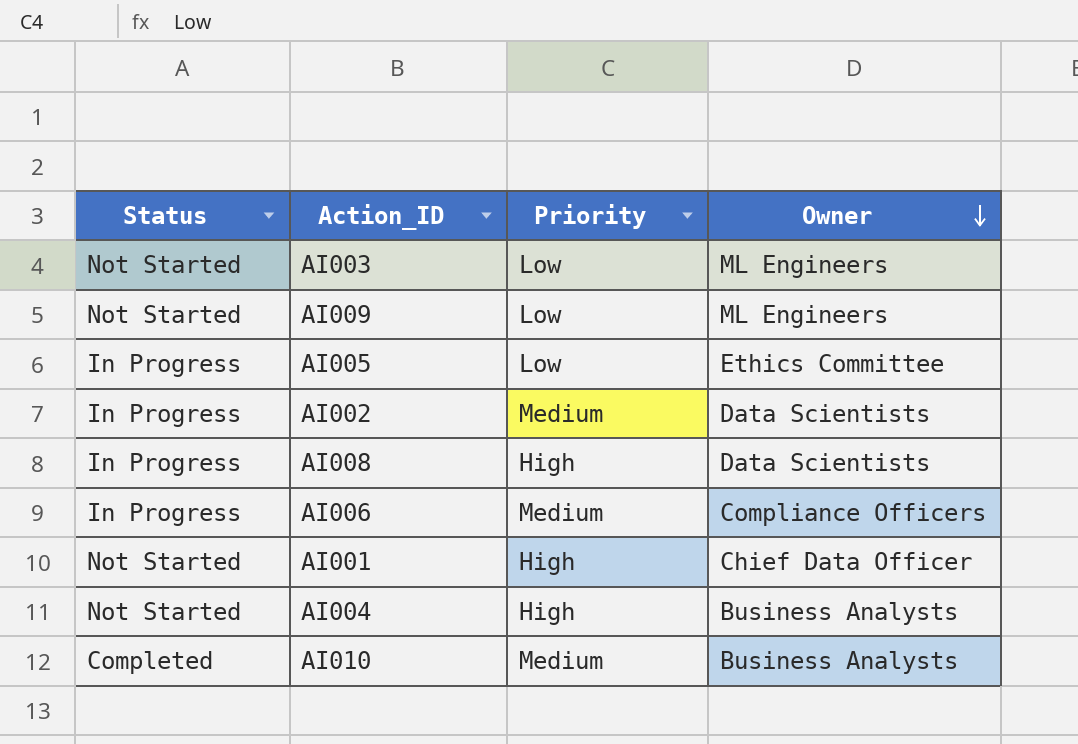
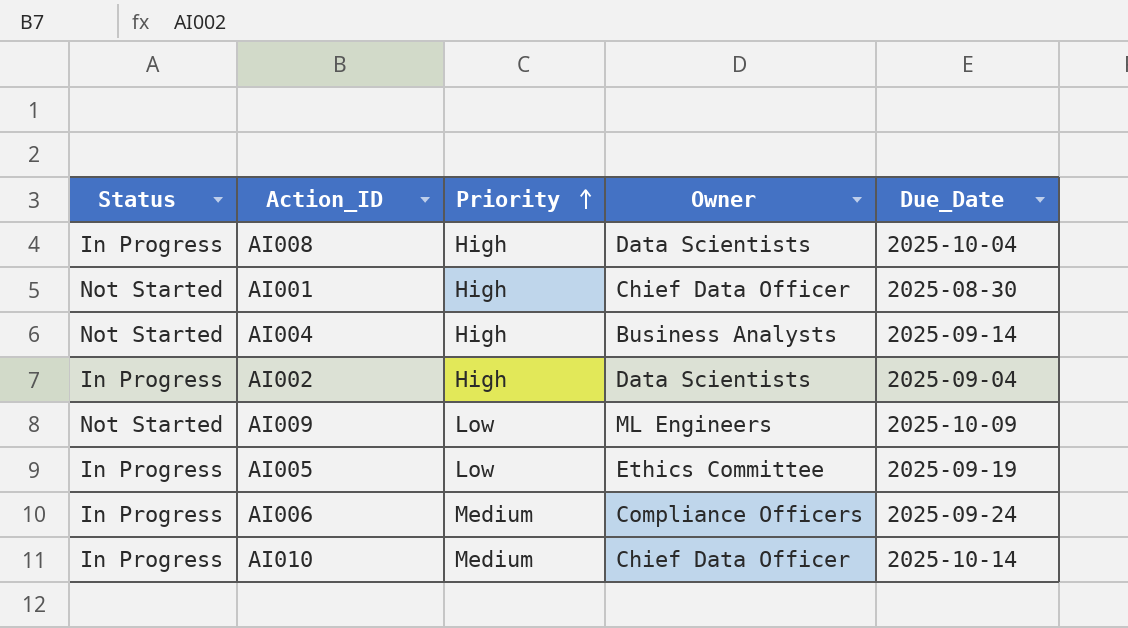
row order: Owner descending -> Priority ascending
column Due_Date | position: none -> 5
row AI003: Not Started | Low | ML Engineers -> none
AI002 | Priority: Medium -> High
AI010 | Status: Completed -> In Progress
AI010 | Owner: Business Analysts -> Chief Data Officer

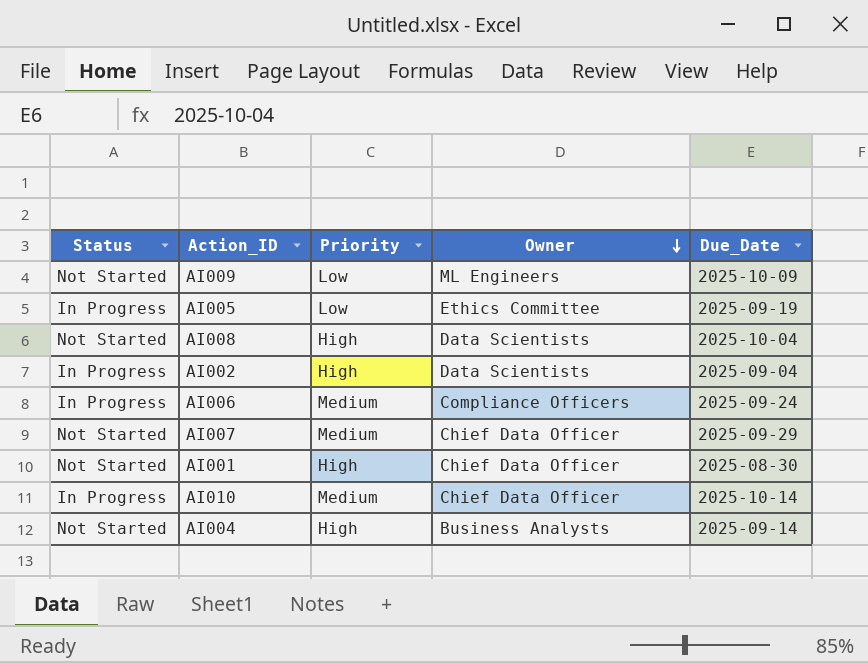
row order: Priority ascending -> Owner descending
AI008 | Status: In Progress -> Not Started
row AI007: none -> Not Started | Medium | Chief Data Officer | 2025-09-29

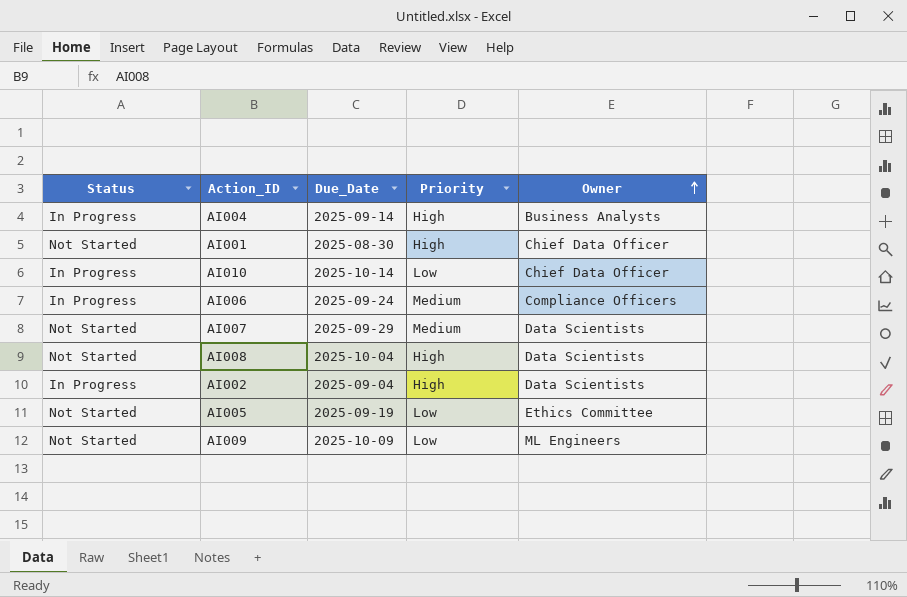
row order: Owner descending -> Owner ascending
column Due_Date | position: 5 -> 3
AI004 | Status: Not Started -> In Progress
AI010 | Priority: Medium -> Low
AI007 | Owner: Chief Data Officer -> Data Scientists
AI005 | Status: In Progress -> Not Started

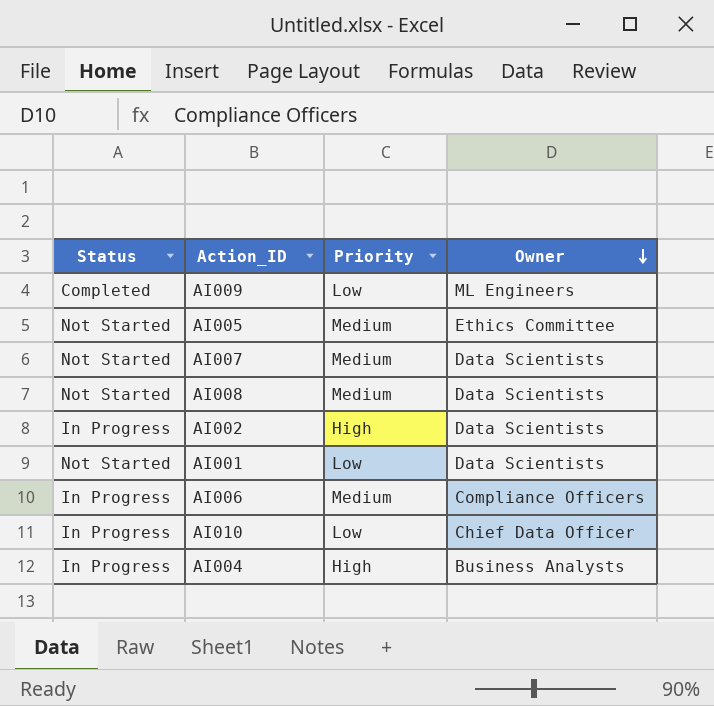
row order: Owner ascending -> Owner descending
column Due_Date | position: 3 -> none
AI009 | Status: Not Started -> Completed
AI005 | Priority: Low -> Medium
AI008 | Priority: High -> Medium
AI001 | Priority: High -> Low
AI001 | Owner: Chief Data Officer -> Data Scientists

